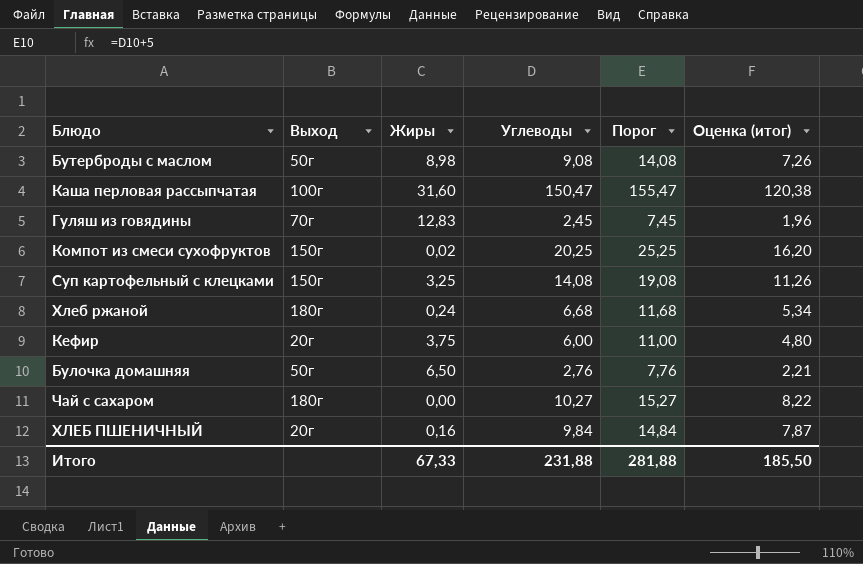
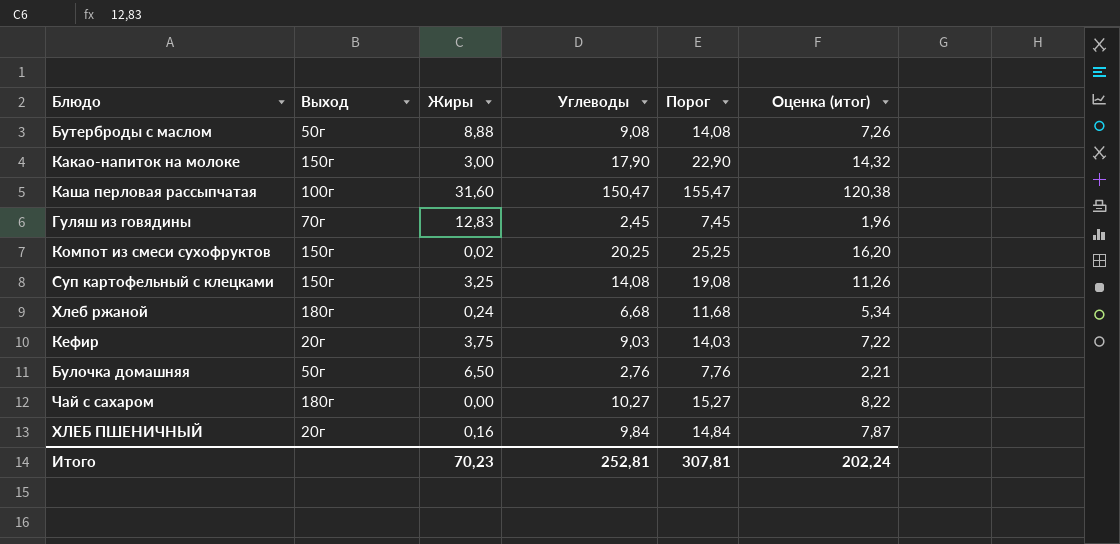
Бутерброды с маслом | Жиры: 8,98 -> 8,88
row Какао-напиток на молоке: none -> 150г | 3,00 | 17,90 | 22,90 | 14,32
Кефир | Углеводы: 6,00 -> 9,03
Кефир | Порог: 11,00 -> 14,03
Кефир | Оценка (итог): 4,80 -> 7,22
Итого | Жиры: 67,33 -> 70,23
Итого | Углеводы: 231,88 -> 252,81
Итого | Порог: 281,88 -> 307,81
Итого | Оценка (итог): 185,50 -> 202,24

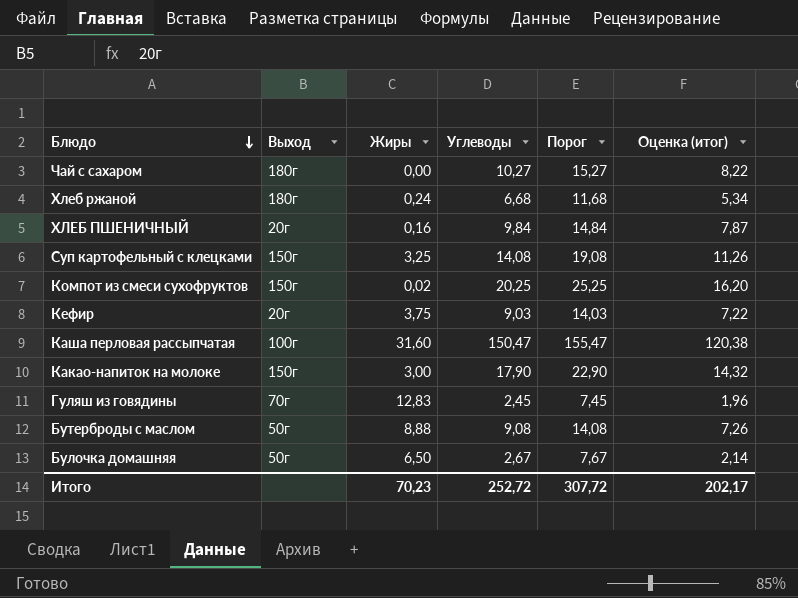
row order: none -> Блюдо descending
Булочка домашняя | Углеводы: 2,76 -> 2,67
Булочка домашняя | Порог: 7,76 -> 7,67
Булочка домашняя | Оценка (итог): 2,21 -> 2,14
Итого | Углеводы: 252,81 -> 252,72
Итого | Порог: 307,81 -> 307,72
Итого | Оценка (итог): 202,24 -> 202,17

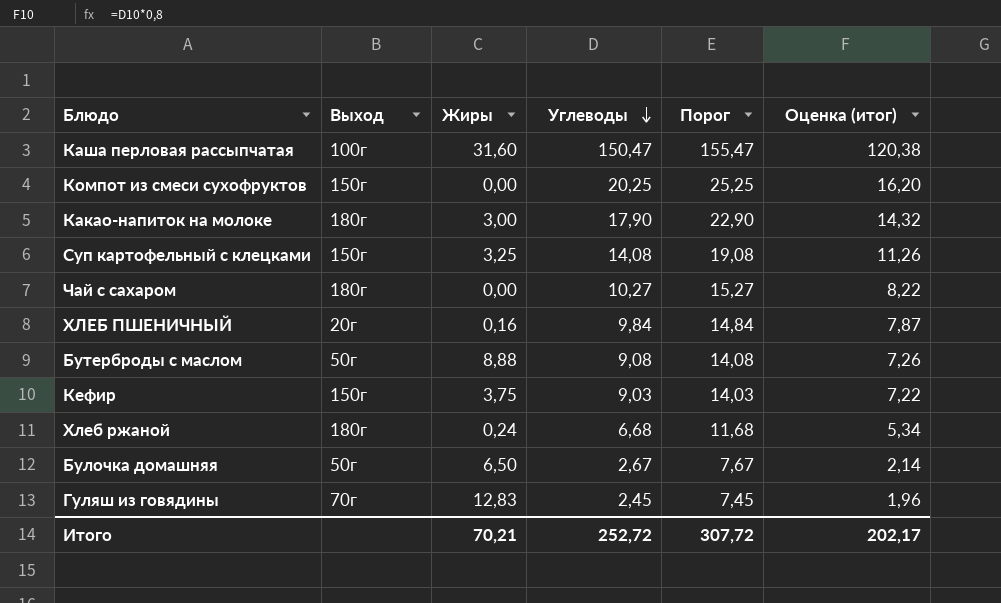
row order: Блюдо descending -> Углеводы descending
Компот из смеси сухофруктов | Жиры: 0,02 -> 0,00
Какао-напиток на молоке | Выход: 150г -> 180г
Кефир | Выход: 20г -> 150г
Итого | Жиры: 70,23 -> 70,21

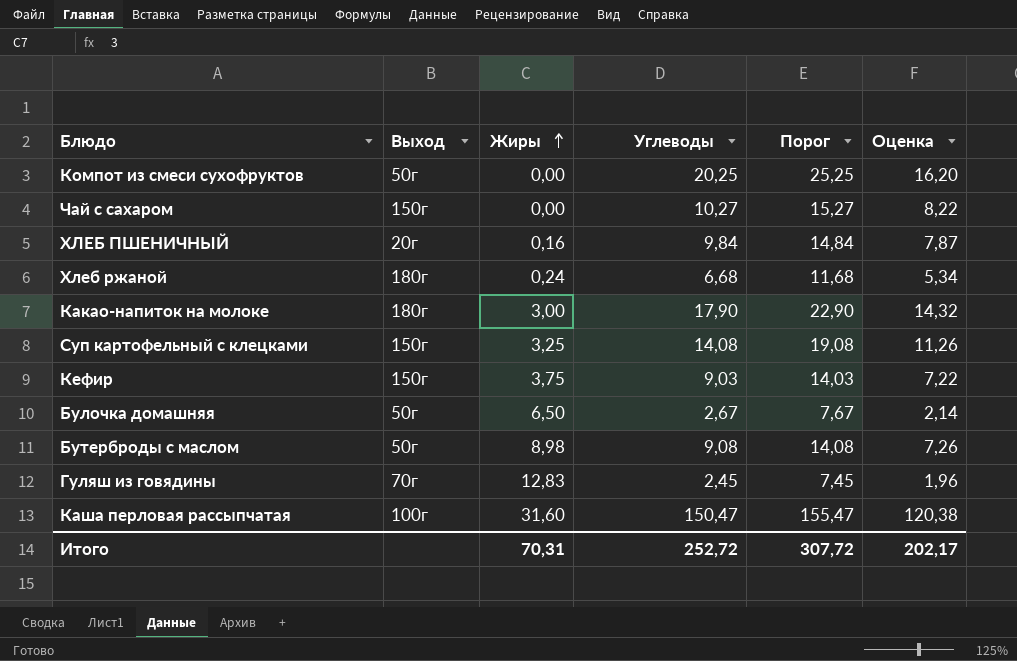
row order: Углеводы descending -> Жиры ascending
column name: Оценка (итог) -> Оценка
Компот из смеси сухофруктов | Выход: 150г -> 50г
Чай с сахаром | Выход: 180г -> 150г
Бутерброды с маслом | Жиры: 8,88 -> 8,98
Итого | Жиры: 70,21 -> 70,31

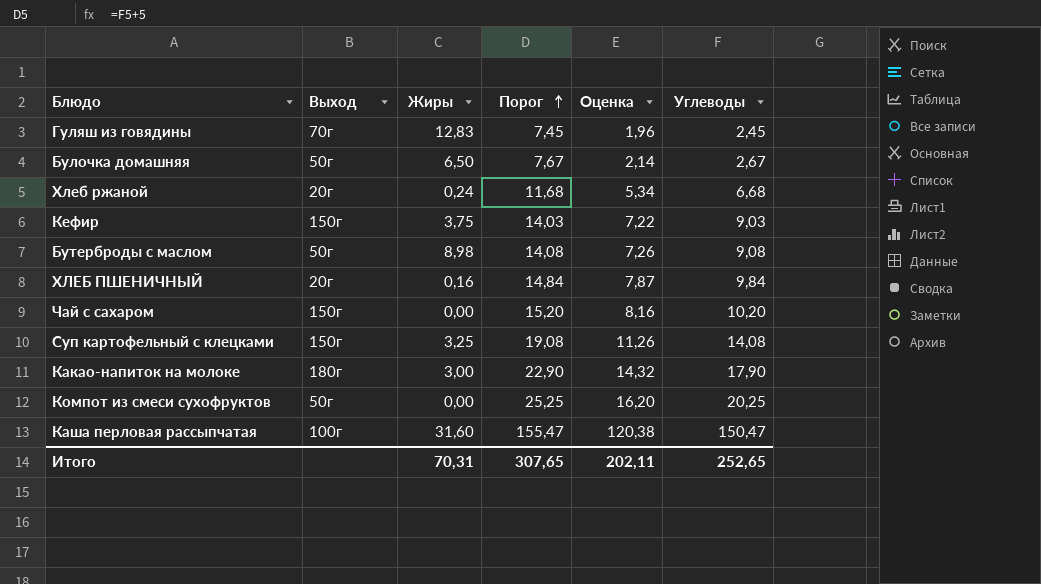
row order: Жиры ascending -> Порог ascending
column Углеводы | position: 4 -> 6
Хлеб ржаной | Выход: 180г -> 20г
Чай с сахаром | Порог: 15,27 -> 15,20
Чай с сахаром | Оценка: 8,22 -> 8,16
Чай с сахаром | Углеводы: 10,27 -> 10,20
Итого | Порог: 307,72 -> 307,65
Итого | Оценка: 202,17 -> 202,11
Итого | Углеводы: 252,72 -> 252,65

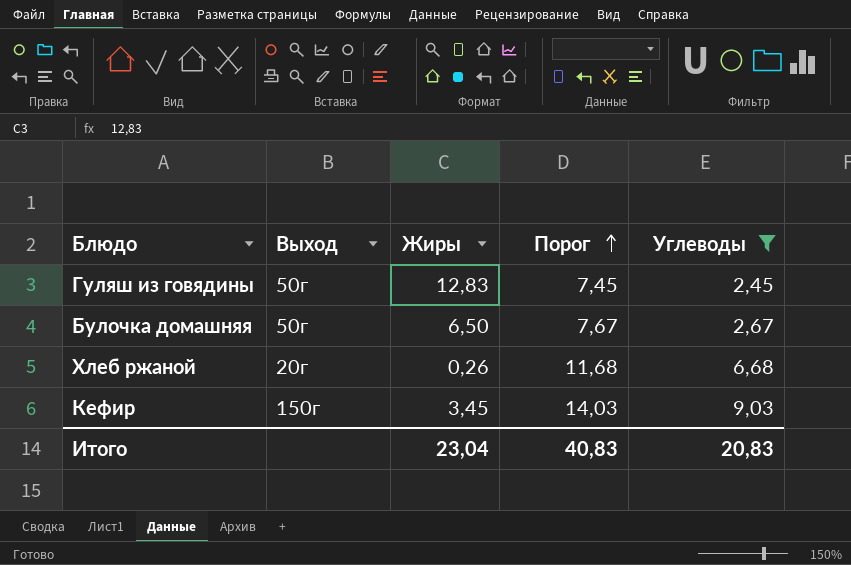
filter: none -> Углеводы <= 9,03
column Оценка | formula: [Углеводы] * 0,8 -> none
Гуляш из говядины | Выход: 70г -> 50г
Хлеб ржаной | Жиры: 0,24 -> 0,26
Кефир | Жиры: 3,75 -> 3,45
Итого | Жиры: 70,31 -> 23,04
Итого | Порог: 307,65 -> 40,83
Итого | Углеводы: 252,65 -> 20,83

